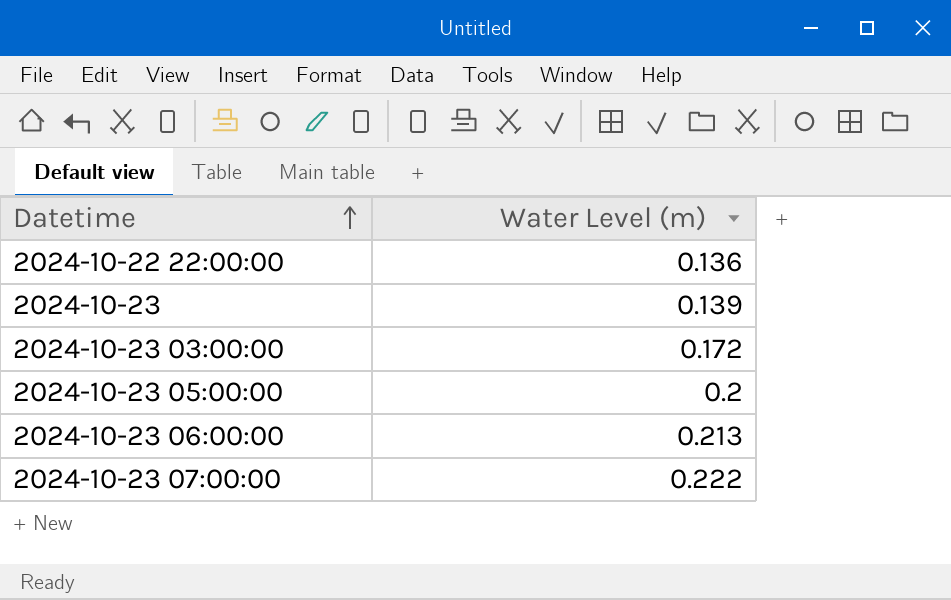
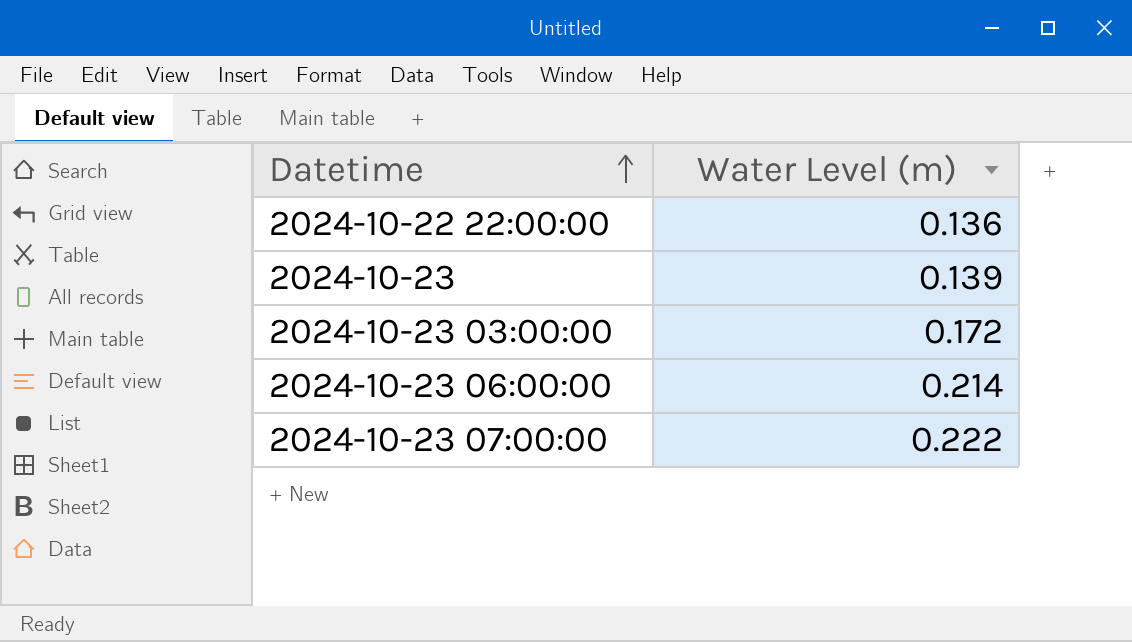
row 2024-10-23 05:00:00: 0.2 -> none
2024-10-23 06:00:00 | Water Level (m): 0.213 -> 0.214

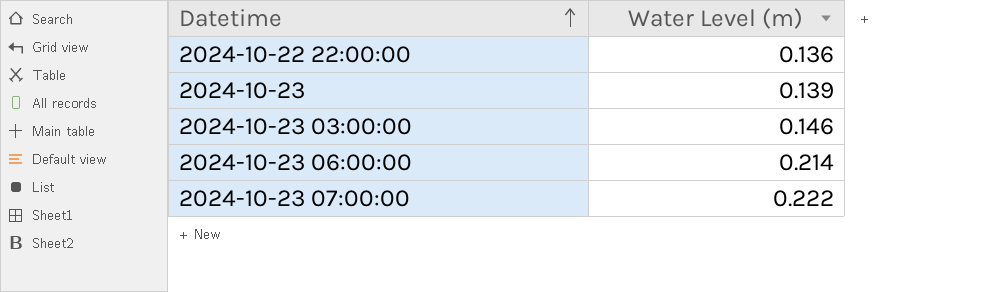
2024-10-23 03:00:00 | Water Level (m): 0.172 -> 0.146

